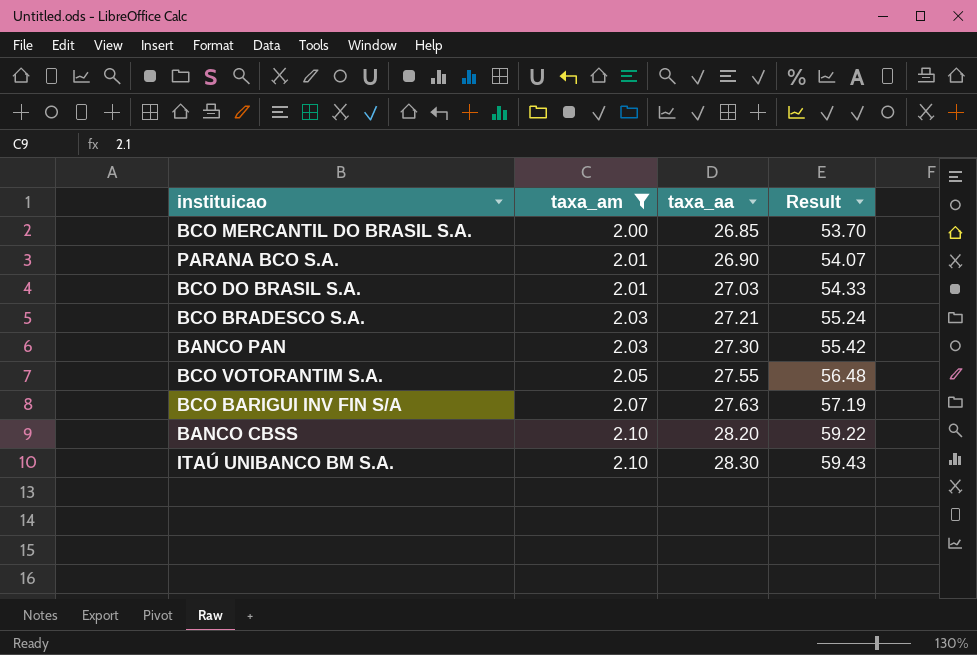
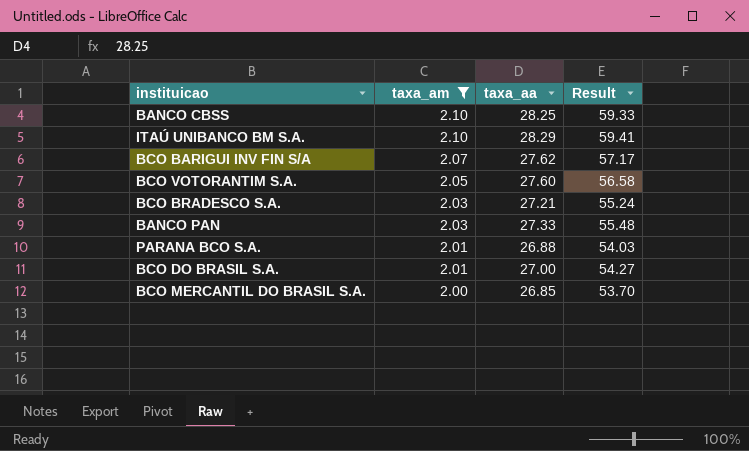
row order: taxa_am ascending -> taxa_am descending
BANCO CBSS | taxa_aa: 28.20 -> 28.25
BANCO CBSS | Result: 59.22 -> 59.33
ITAÚ UNIBANCO BM S.A. | taxa_aa: 28.30 -> 28.29
ITAÚ UNIBANCO BM S.A. | Result: 59.43 -> 59.41
BCO BARIGUI INV FIN S/A | taxa_aa: 27.63 -> 27.62
BCO BARIGUI INV FIN S/A | Result: 57.19 -> 57.17
BCO VOTORANTIM S.A. | taxa_aa: 27.55 -> 27.60
BCO VOTORANTIM S.A. | Result: 56.48 -> 56.58
BANCO PAN | taxa_aa: 27.30 -> 27.33
BANCO PAN | Result: 55.42 -> 55.48
PARANA BCO S.A. | taxa_aa: 26.90 -> 26.88
PARANA BCO S.A. | Result: 54.07 -> 54.03
BCO DO BRASIL S.A. | taxa_aa: 27.03 -> 27.00
BCO DO BRASIL S.A. | Result: 54.33 -> 54.27

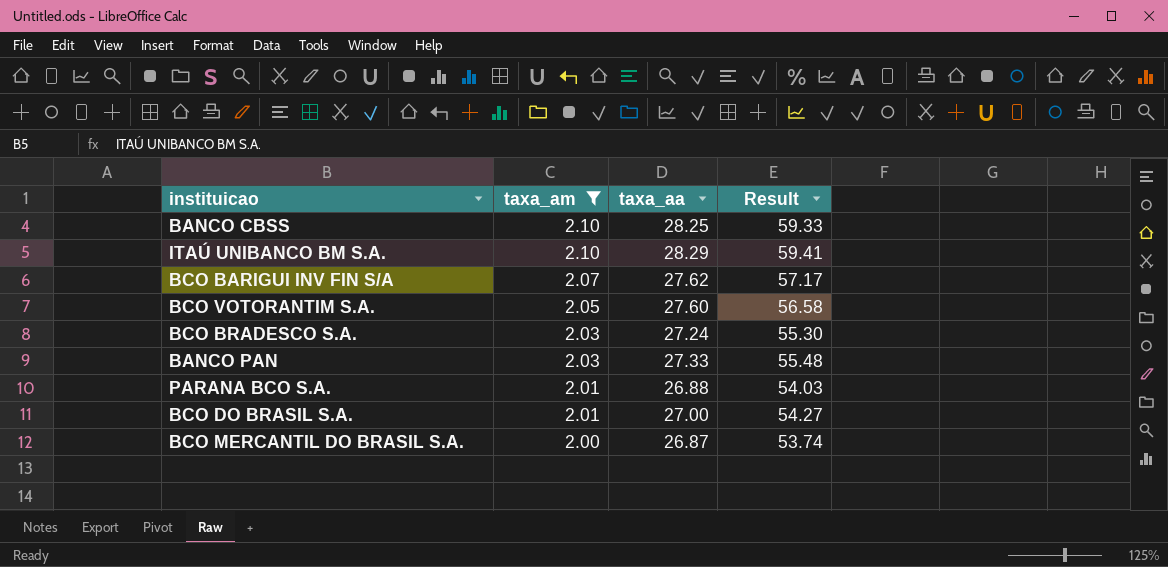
BCO BRADESCO S.A. | taxa_aa: 27.21 -> 27.24
BCO BRADESCO S.A. | Result: 55.24 -> 55.30
BCO MERCANTIL DO BRASIL S.A. | taxa_aa: 26.85 -> 26.87
BCO MERCANTIL DO BRASIL S.A. | Result: 53.70 -> 53.74

